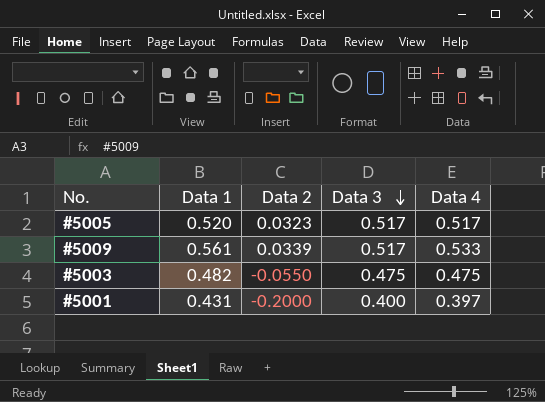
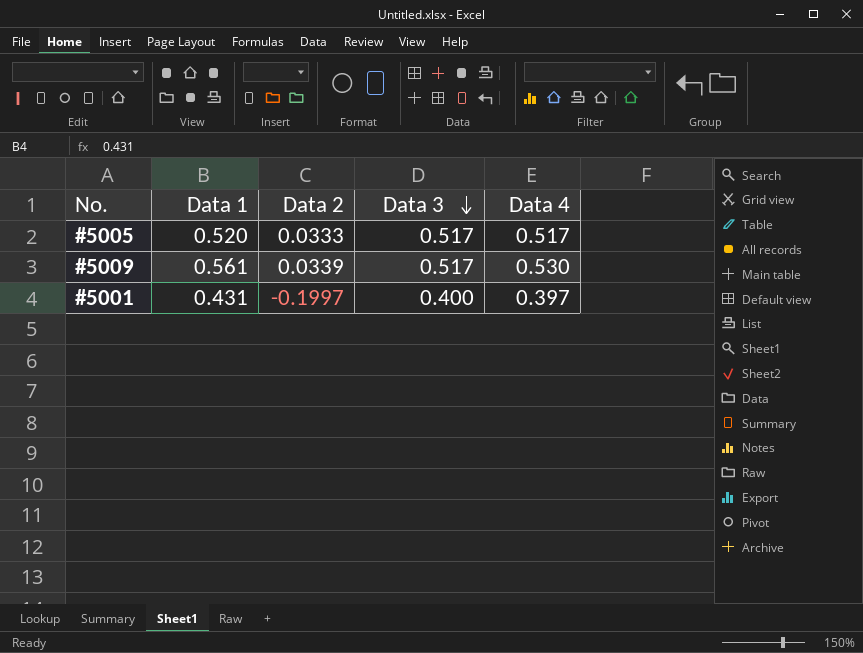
row #5003: 0.482 | -0.0550 | 0.475 | 0.475 -> none
#5005 | Data 2: 0.0323 -> 0.0333
#5009 | Data 4: 0.533 -> 0.530
#5001 | Data 2: -0.2000 -> -0.1997

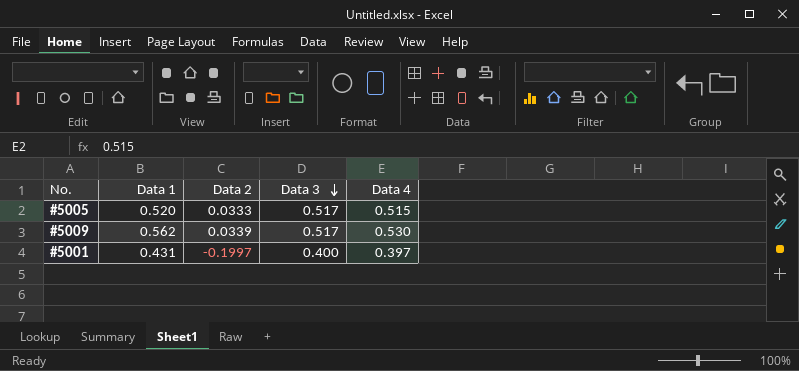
#5005 | Data 4: 0.517 -> 0.515
#5009 | Data 1: 0.561 -> 0.562

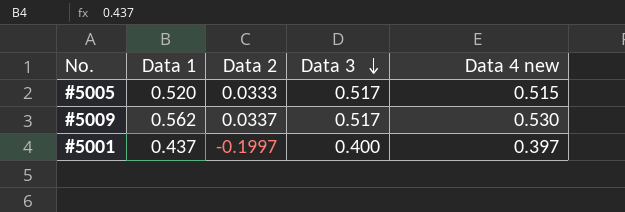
column name: Data 4 -> Data 4 new
#5009 | Data 2: 0.0339 -> 0.0337
#5001 | Data 1: 0.431 -> 0.437

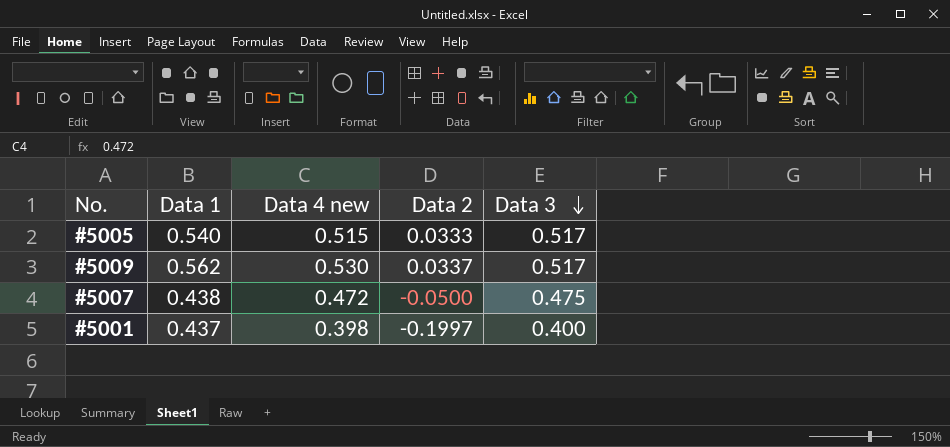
column Data 4 new | position: 5 -> 3
#5005 | Data 1: 0.520 -> 0.540
row #5007: none -> 0.438 | 0.472 | -0.0500 | 0.475
#5001 | Data 4 new: 0.397 -> 0.398

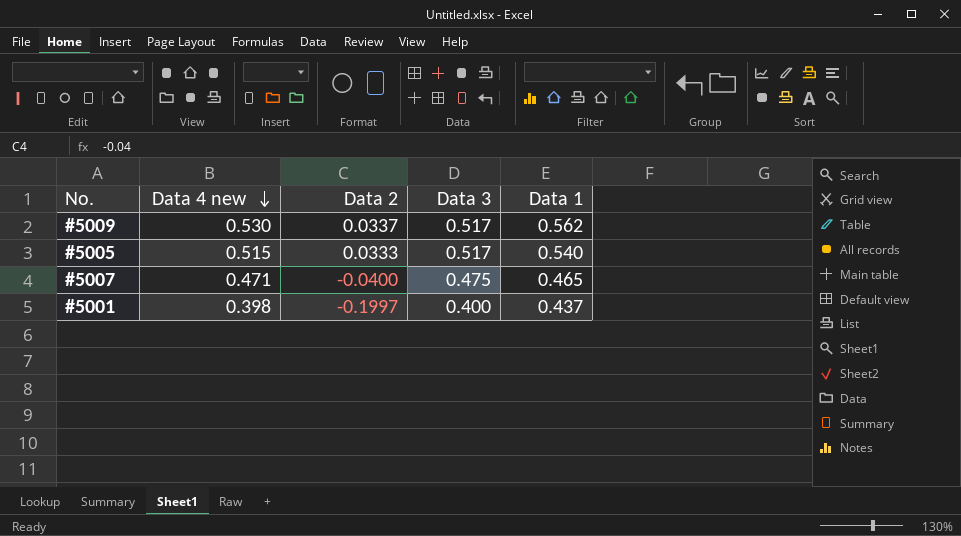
row order: Data 3 descending -> Data 4 new descending
column Data 1 | position: 2 -> 5
#5007 | Data 4 new: 0.472 -> 0.471
#5007 | Data 2: -0.0500 -> -0.0400
#5007 | Data 1: 0.438 -> 0.465

